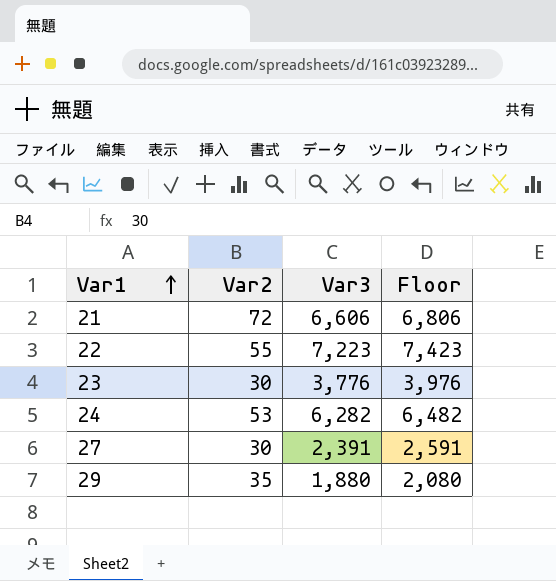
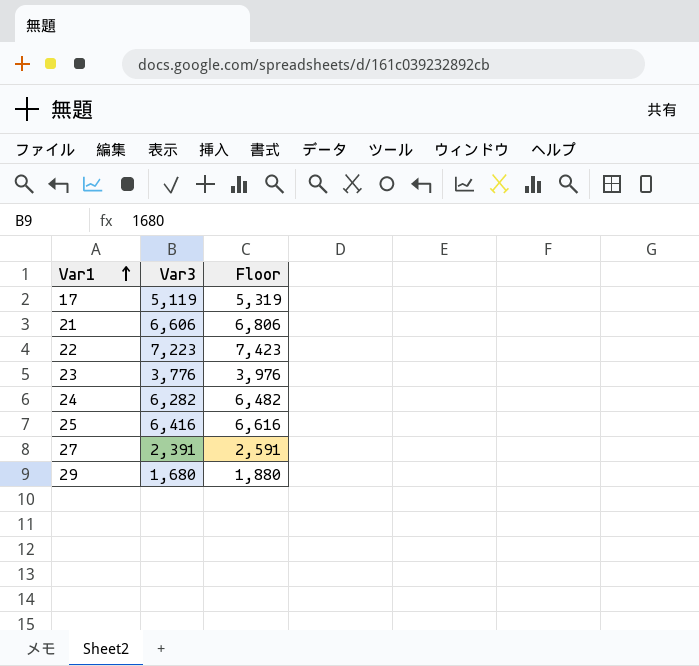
column Var2 | position: 2 -> none
row 17: none -> 5,119 | 5,319
row 25: none -> 6,416 | 6,616
29 | Var3: 1,880 -> 1,680
29 | Floor: 2,080 -> 1,880

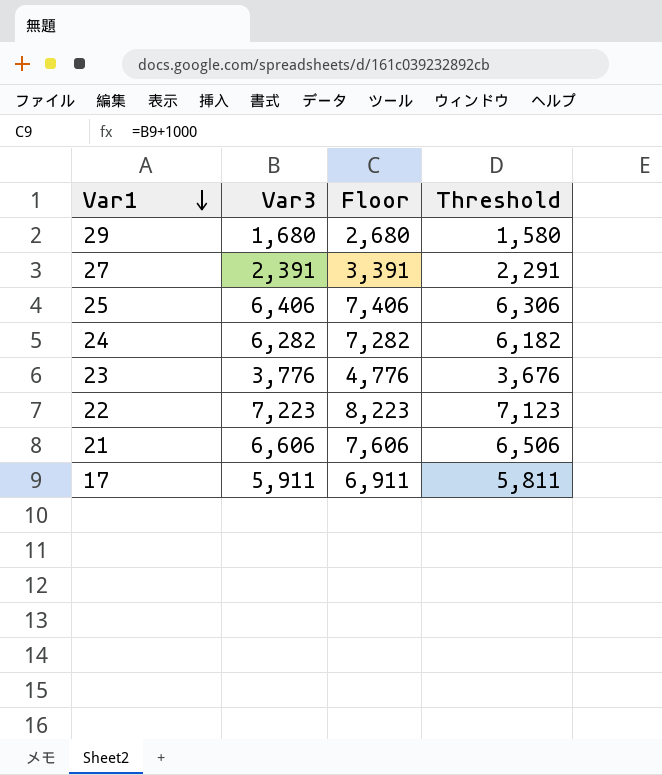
row order: Var1 ascending -> Var1 descending
column Floor | formula: [Var3] + 200 -> [Var3] + 1000
column Threshold | formula: none -> [Var3] - 100
25 | Var3: 6,416 -> 6,406
17 | Var3: 5,119 -> 5,911

